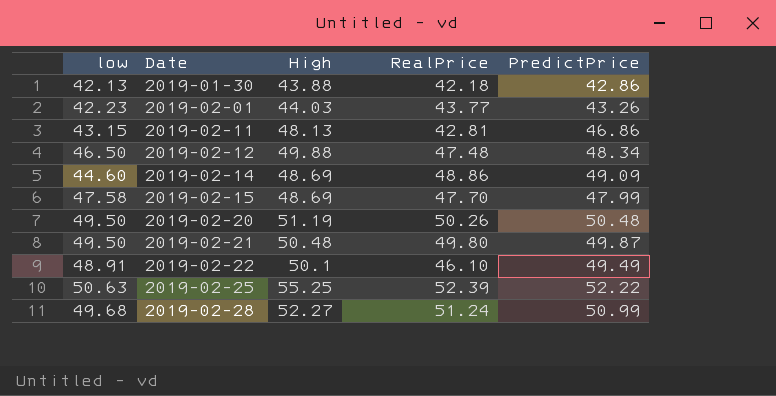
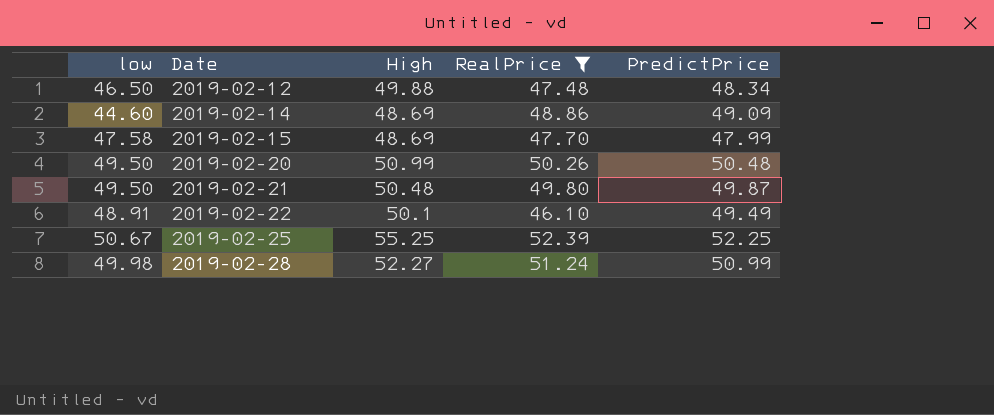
filter: none -> RealPrice >= 46.10
2019-02-20 | High: 51.19 -> 50.99
2019-02-25 | low: 50.63 -> 50.67
2019-02-25 | PredictPrice: 52.22 -> 52.25
2019-02-28 | low: 49.68 -> 49.98

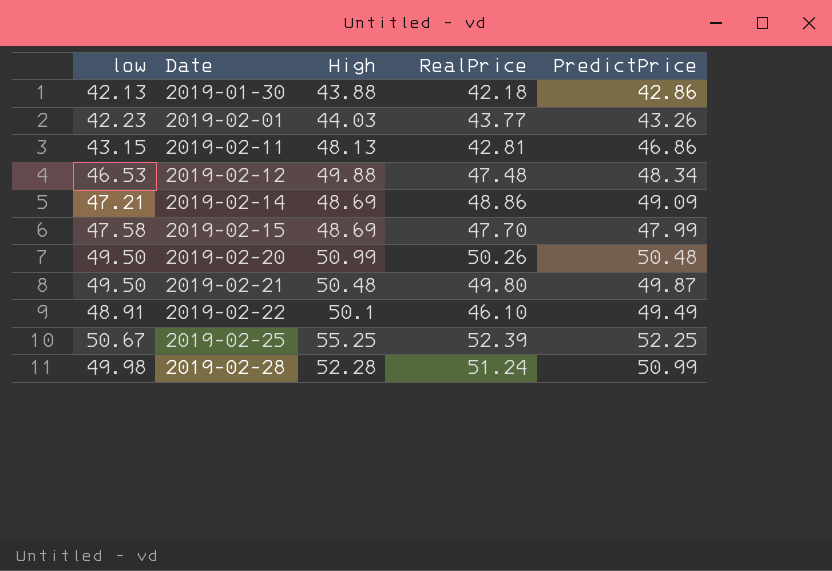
filter: RealPrice >= 46.10 -> none
2019-02-12 | low: 46.50 -> 46.53
2019-02-14 | low: 44.60 -> 47.21
2019-02-28 | High: 52.27 -> 52.28

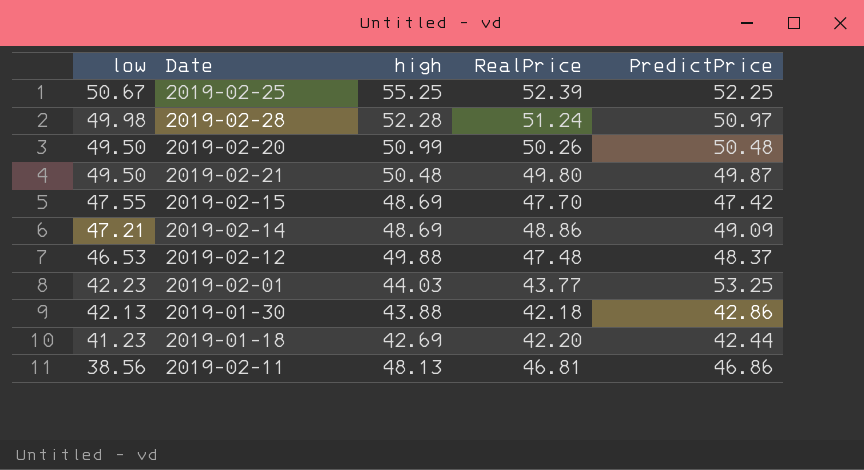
row order: Date ascending -> low descending
column name: High -> high
row 2019-02-22: 48.91 | 50.1 | 46.10 | 49.49 -> none
2019-02-28 | PredictPrice: 50.99 -> 50.97
2019-02-15 | low: 47.58 -> 47.55
2019-02-15 | PredictPrice: 47.99 -> 47.42
2019-02-12 | PredictPrice: 48.34 -> 48.37
2019-02-01 | PredictPrice: 43.26 -> 53.25
row 2019-01-18: none -> 41.23 | 42.69 | 42.20 | 42.44
2019-02-11 | low: 43.15 -> 38.56
2019-02-11 | RealPrice: 42.81 -> 46.81

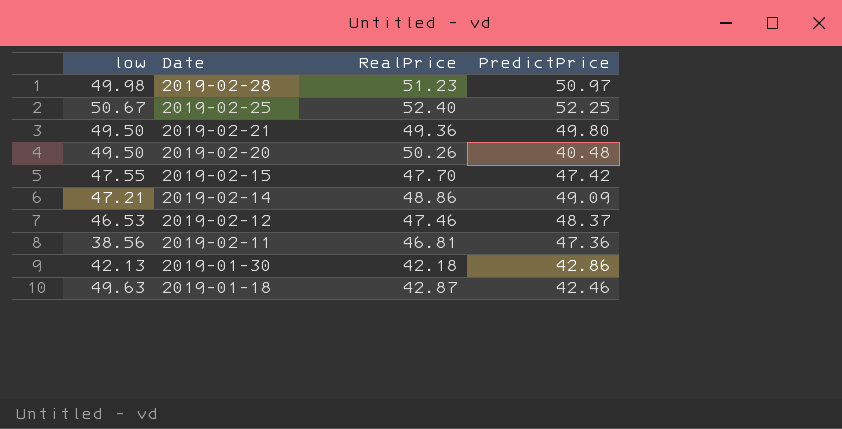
row order: low descending -> Date descending
column high | position: 3 -> none
row 2019-02-01: 42.23 | 44.03 | 43.77 | 53.25 -> none
2019-02-28 | RealPrice: 51.24 -> 51.23
2019-02-25 | RealPrice: 52.39 -> 52.40
2019-02-21 | RealPrice: 49.80 -> 49.36
2019-02-21 | PredictPrice: 49.87 -> 49.80
2019-02-20 | PredictPrice: 50.48 -> 40.48
2019-02-12 | RealPrice: 47.48 -> 47.46
2019-02-11 | PredictPrice: 46.86 -> 47.36
2019-01-18 | low: 41.23 -> 49.63
2019-01-18 | RealPrice: 42.20 -> 42.87
2019-01-18 | PredictPrice: 42.44 -> 42.46

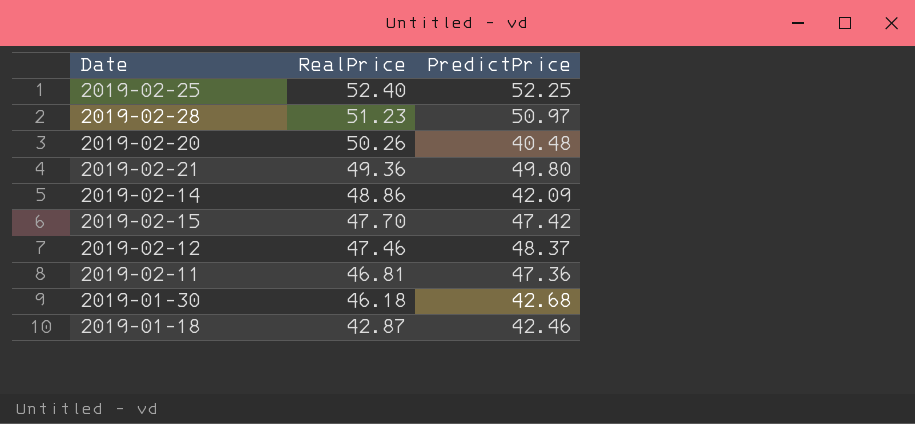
row order: Date descending -> RealPrice descending
column low | position: 1 -> none
2019-02-14 | PredictPrice: 49.09 -> 42.09
2019-01-30 | RealPrice: 42.18 -> 46.18
2019-01-30 | PredictPrice: 42.86 -> 42.68

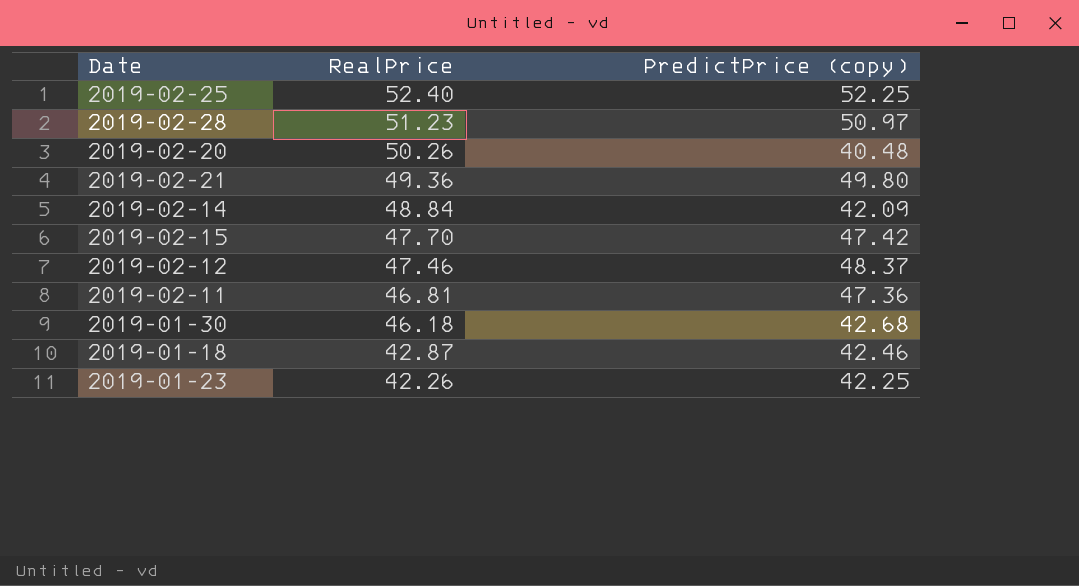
column name: PredictPrice -> PredictPrice (copy)
2019-02-14 | RealPrice: 48.86 -> 48.84
row 2019-01-23: none -> 42.26 | 42.25

